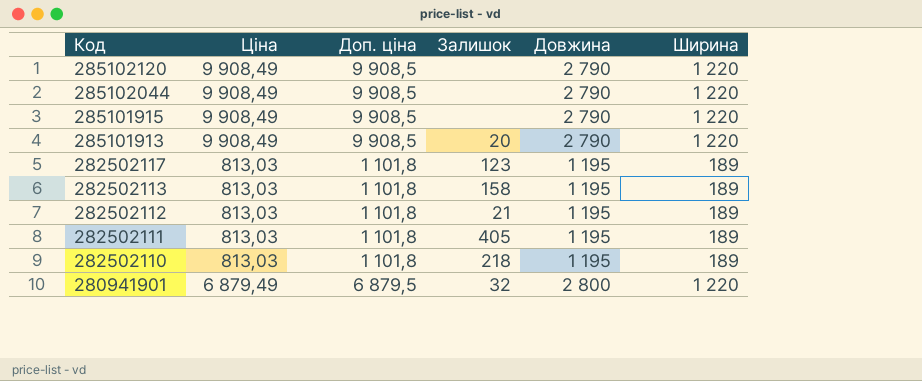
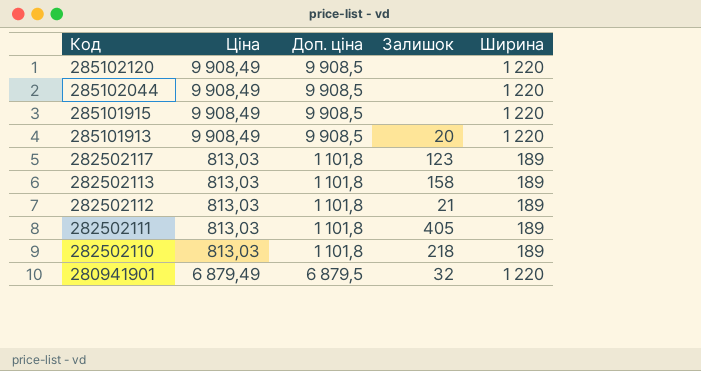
column Довжина | position: 5 -> none

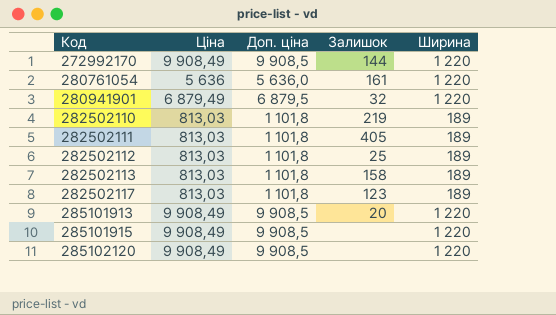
row order: Код descending -> Код ascending
row 285102044: 9 908,49 | 9 908,5 | none | 1 220 -> none
row 272992170: none -> 9 908,49 | 9 908,5 | 144 | 1 220
row 280761054: none -> 5 636 | 5 636,0 | 161 | 1 220
282502110 | Залишок: 218 -> 219
282502112 | Залишок: 21 -> 25

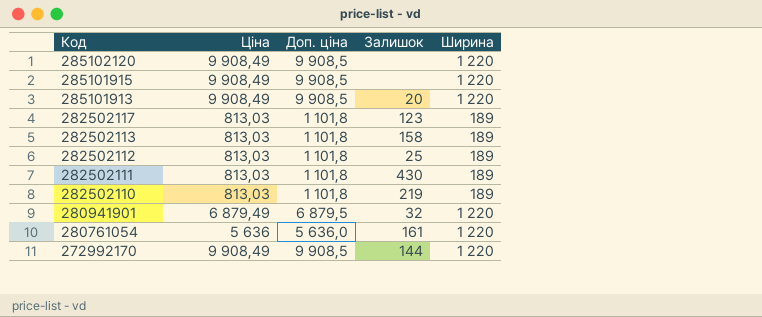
row order: Код ascending -> Код descending
282502111 | Залишок: 405 -> 430

